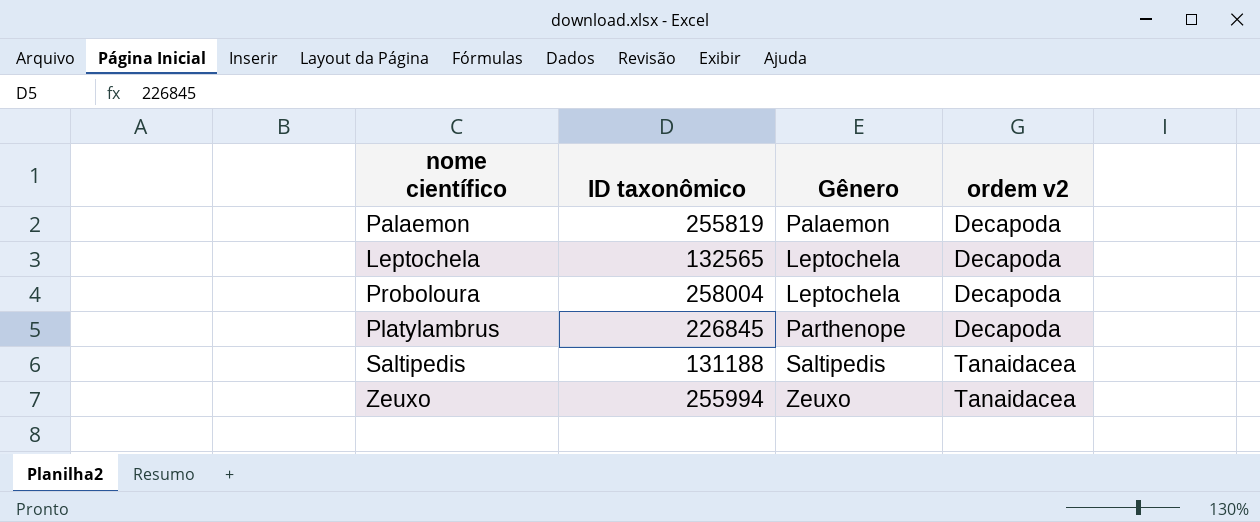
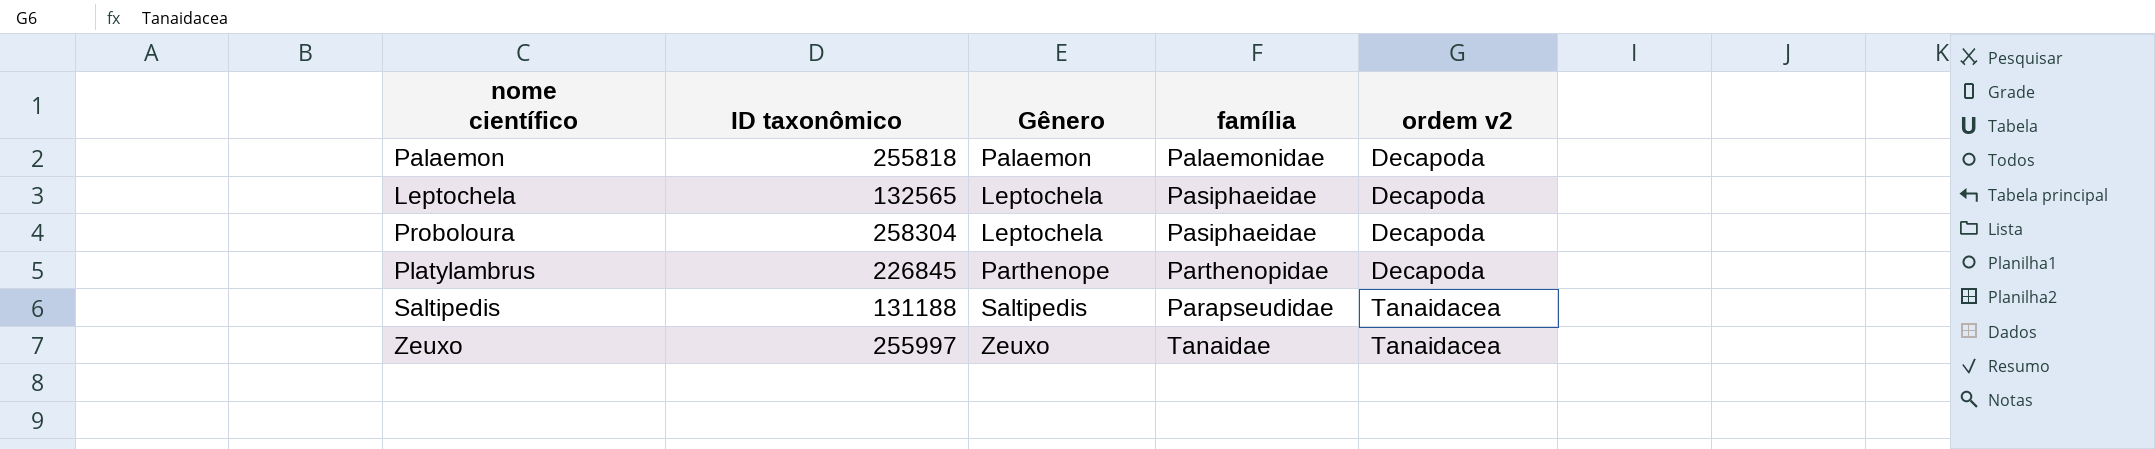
column família | position: none -> 4
Palaemon | ID taxonômico: 255819 -> 255818
Proboloura | ID taxonômico: 258004 -> 258304
Zeuxo | ID taxonômico: 255994 -> 255997

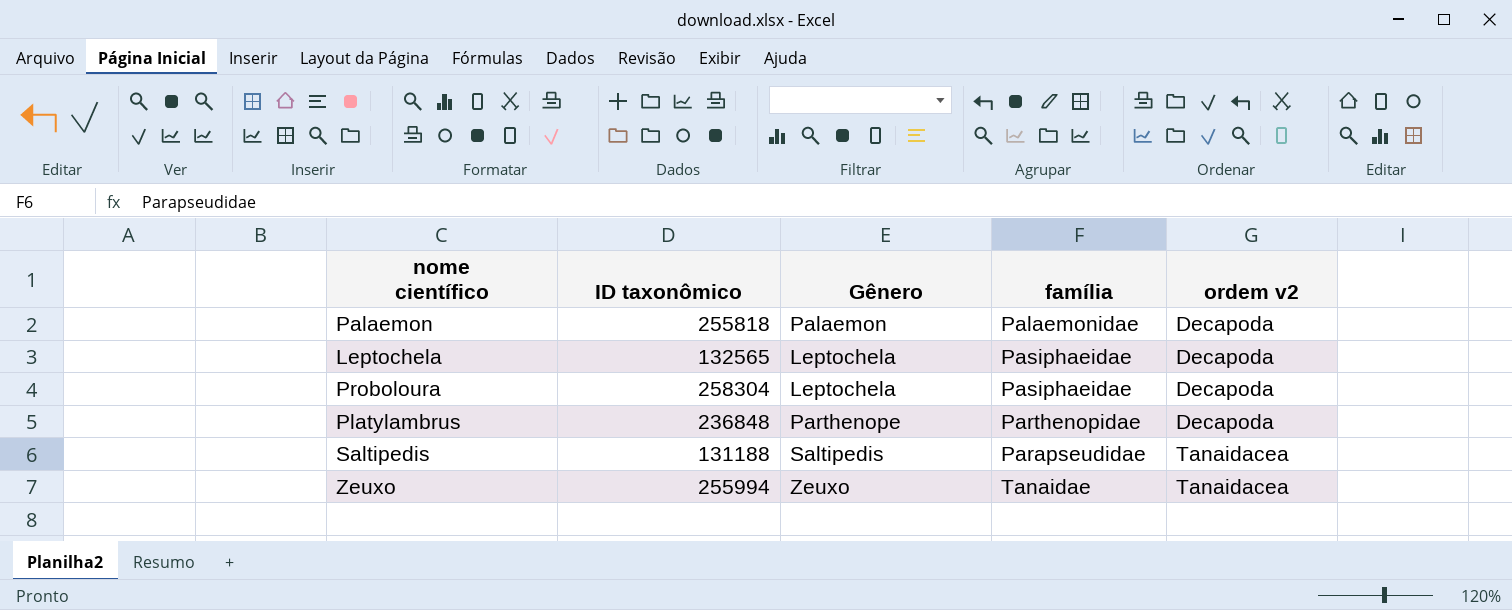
Platylambrus | ID taxonômico: 226845 -> 236848
Zeuxo | ID taxonômico: 255997 -> 255994

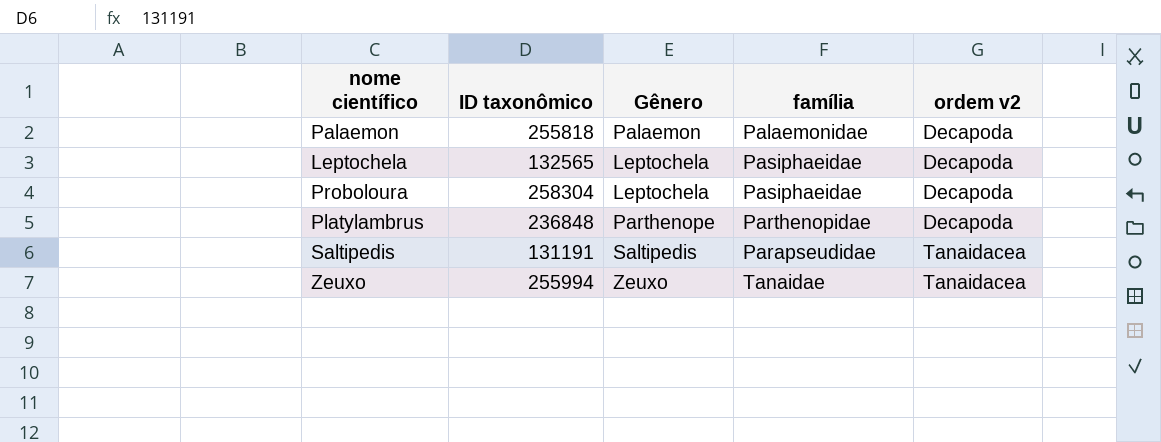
Saltipedis | ID taxonômico: 131188 -> 131191

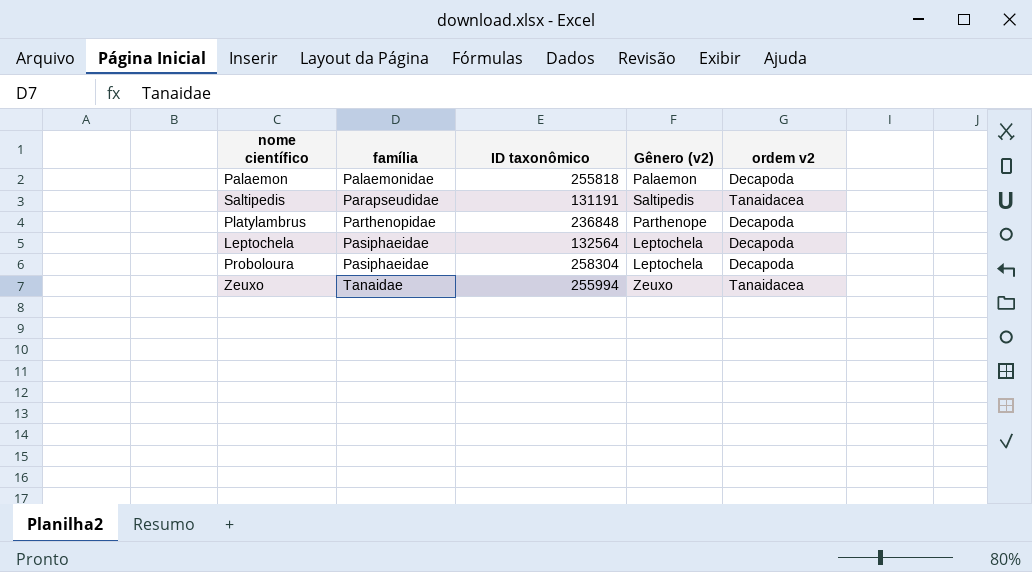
row order: ordem v2 ascending -> família ascending
column família | position: 4 -> 2
column name: Gênero -> Gênero (v2)
Leptochela | ID taxonômico: 132565 -> 132564

